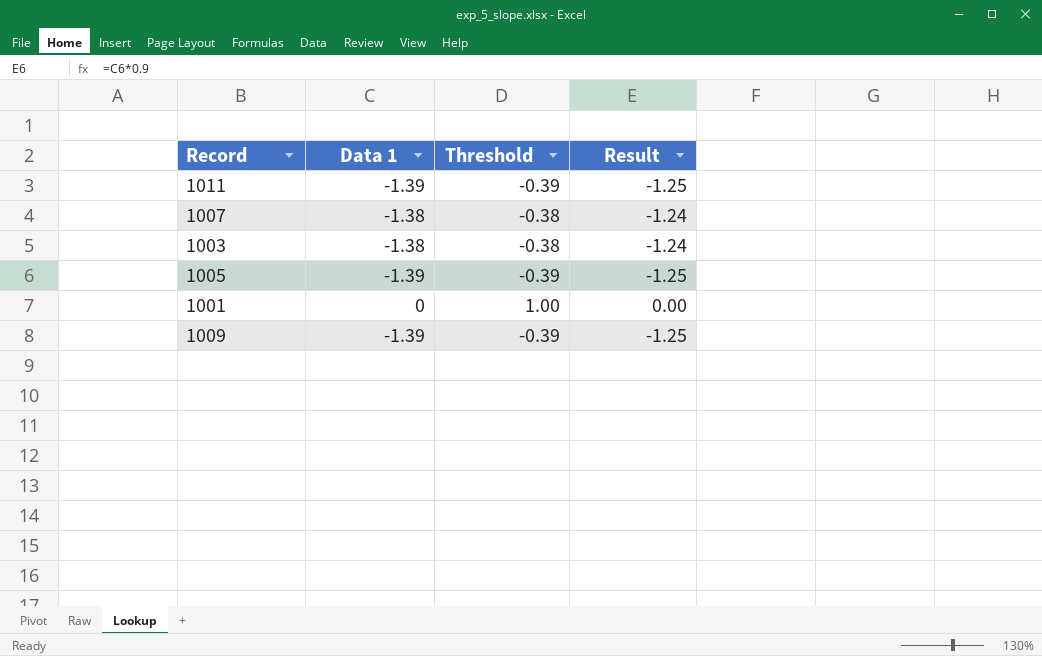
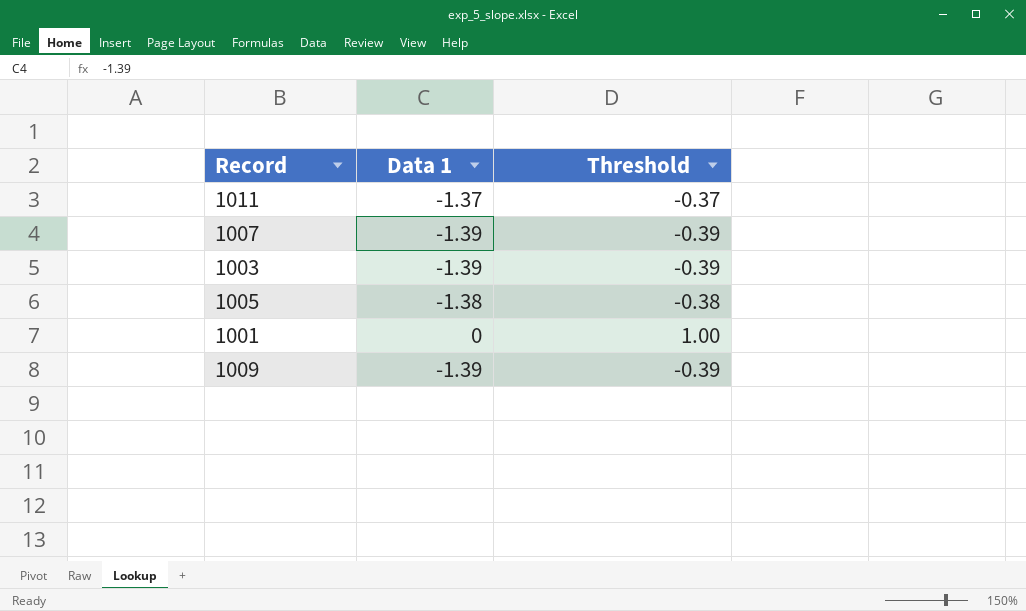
column Result | formula: [Data 1] * 0.9 -> none
1011 | Data 1: -1.39 -> -1.37
1011 | Threshold: -0.39 -> -0.37
1007 | Data 1: -1.38 -> -1.39
1007 | Threshold: -0.38 -> -0.39
1003 | Data 1: -1.38 -> -1.39
1003 | Threshold: -0.38 -> -0.39
1005 | Data 1: -1.39 -> -1.38
1005 | Threshold: -0.39 -> -0.38

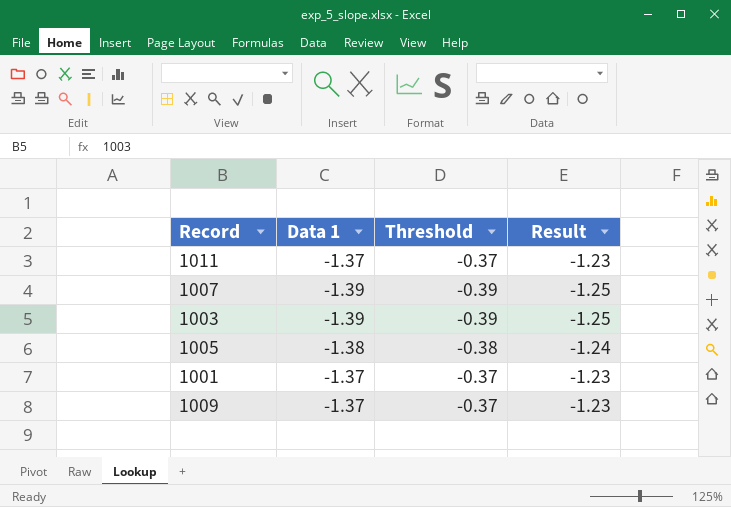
column Result | formula: none -> [Data 1] * 0.9
1001 | Data 1: 0 -> -1.37
1001 | Threshold: 1.00 -> -0.37
1009 | Data 1: -1.39 -> -1.37
1009 | Threshold: -0.39 -> -0.37

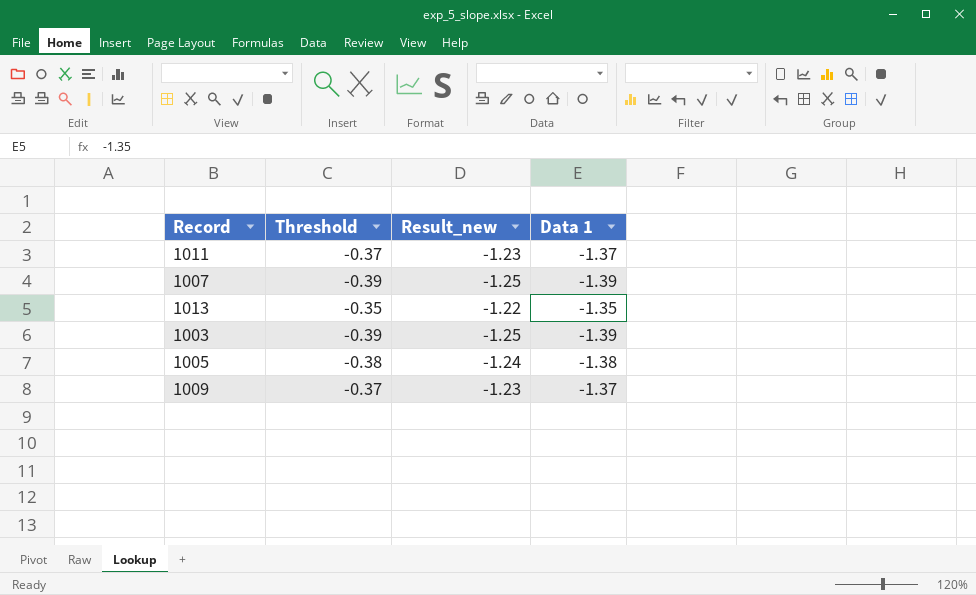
column name: Result -> Result_new
column Data 1 | position: 2 -> 4
row 1001: -1.37 | -0.37 | -1.23 -> none
row 1013: none -> -0.35 | -1.22 | -1.35

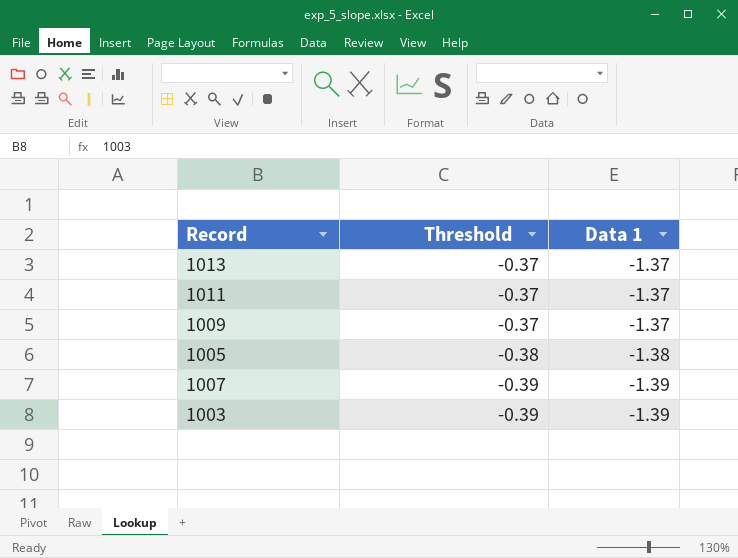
row order: none -> Threshold descending
column Result_new | formula: [Data 1] * 0.9 -> none
1013 | Threshold: -0.35 -> -0.37
1013 | Data 1: -1.35 -> -1.37

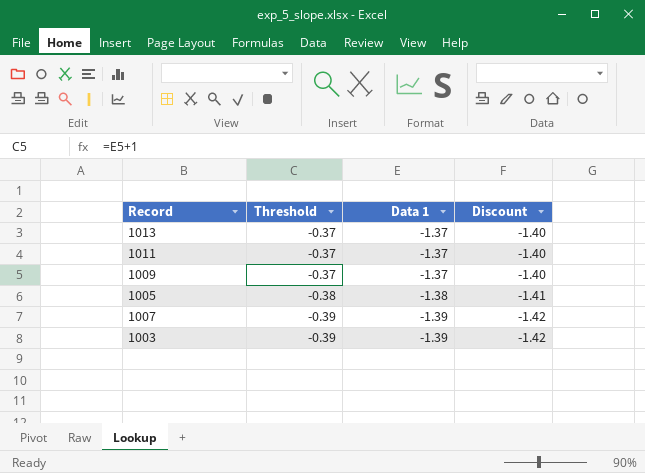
column Discount | formula: none -> [Data 1] * 1.02

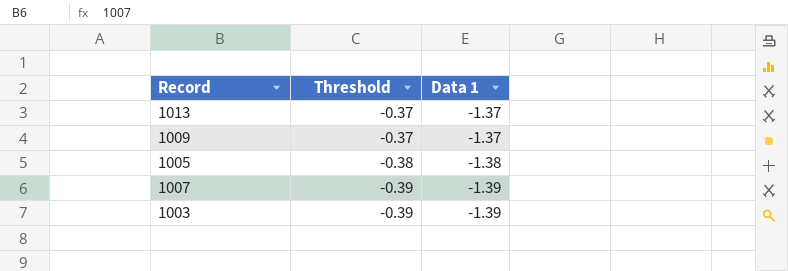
column Discount | formula: [Data 1] * 1.02 -> none
row 1011: -0.37 | -1.37 | -1.40 -> none

